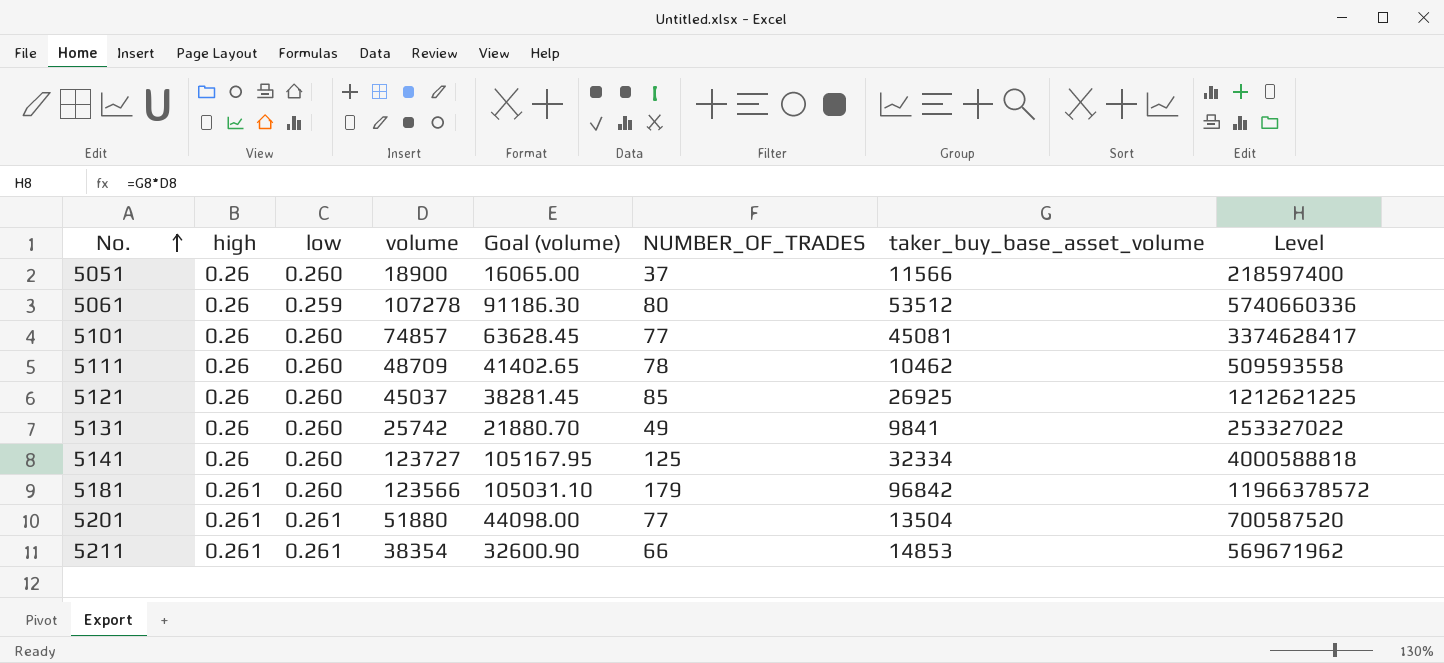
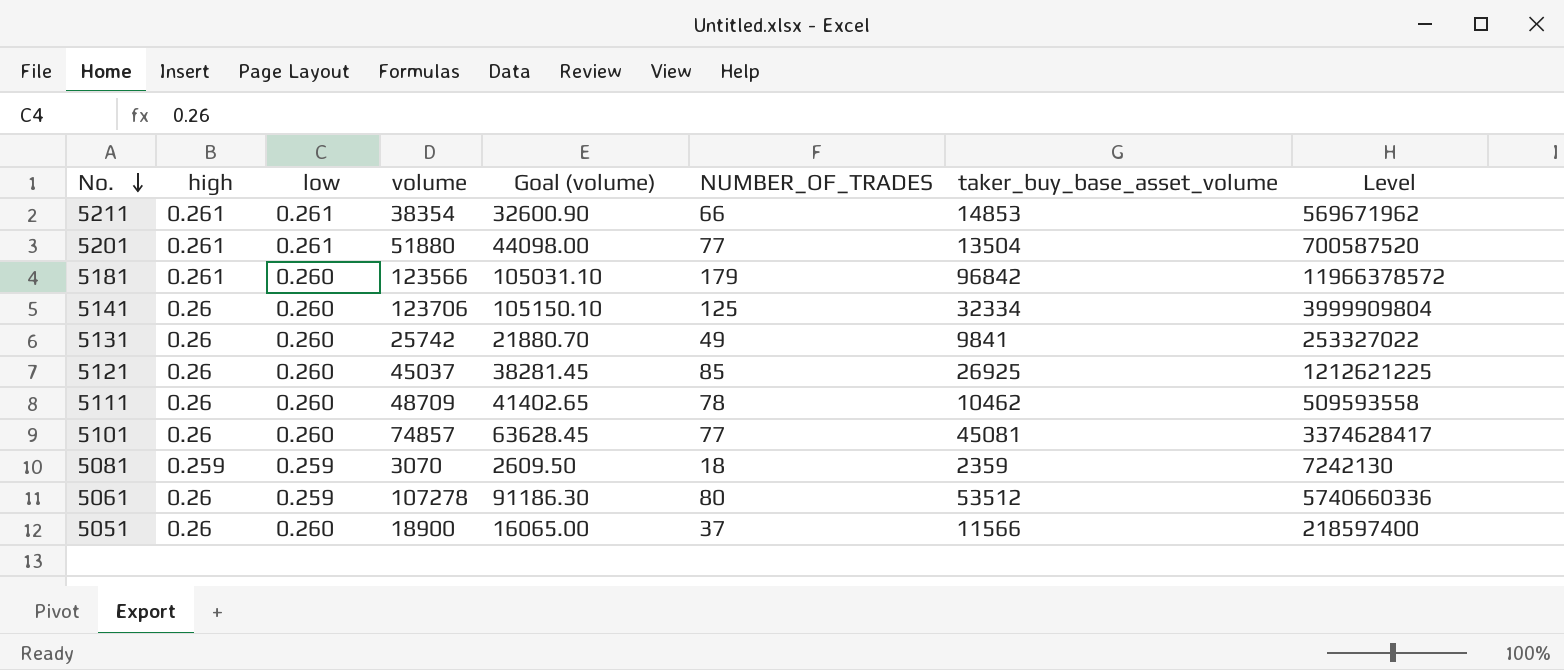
row order: No. ascending -> No. descending
5141 | volume: 123727 -> 123706
5141 | Goal (volume): 105167.95 -> 105150.10
5141 | Level: 4000588818 -> 3999909804
row 5081: none -> 0.259 | 0.259 | 3070 | 2609.50 | 18 | 2359 | 7242130

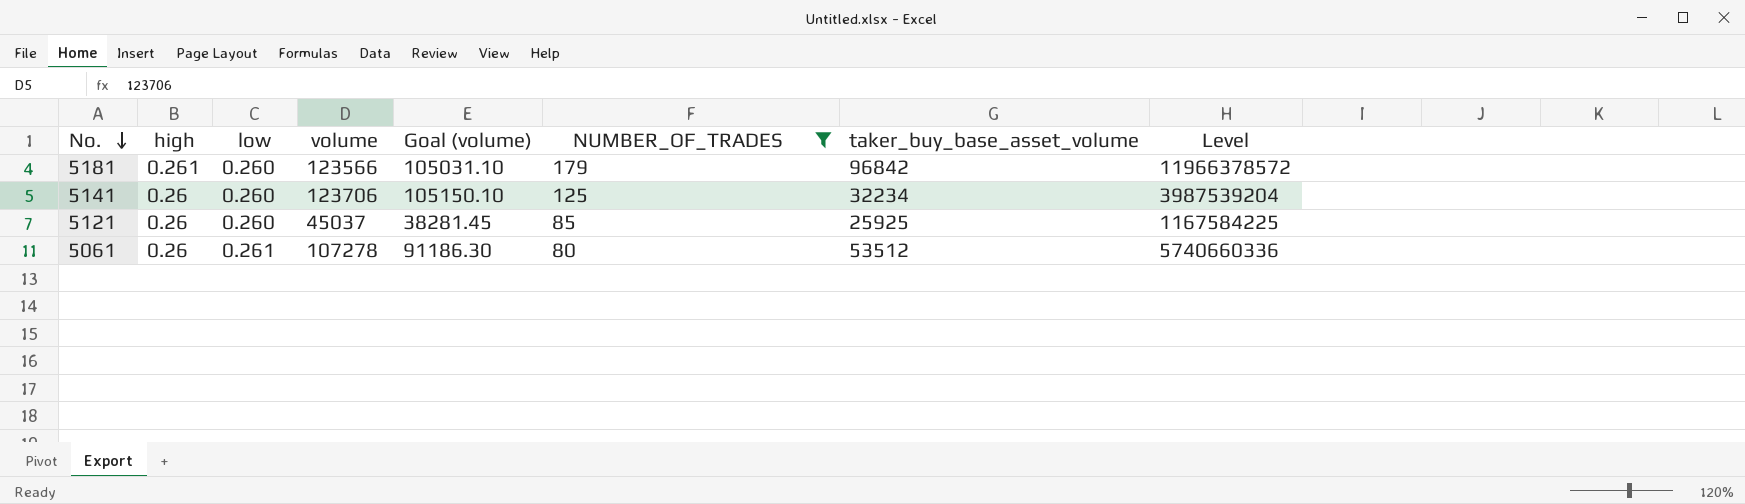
filter: none -> NUMBER_OF_TRADES >= 80
5141 | taker_buy_base_asset_volume: 32334 -> 32234
5141 | Level: 3999909804 -> 3987539204
5121 | taker_buy_base_asset_volume: 26925 -> 25925
5121 | Level: 1212621225 -> 1167584225
5061 | low: 0.259 -> 0.261

